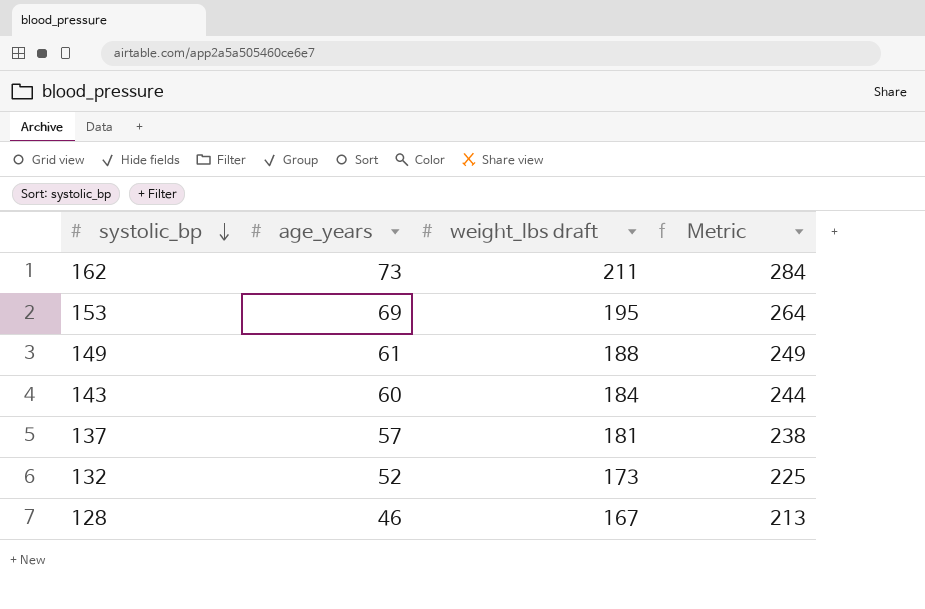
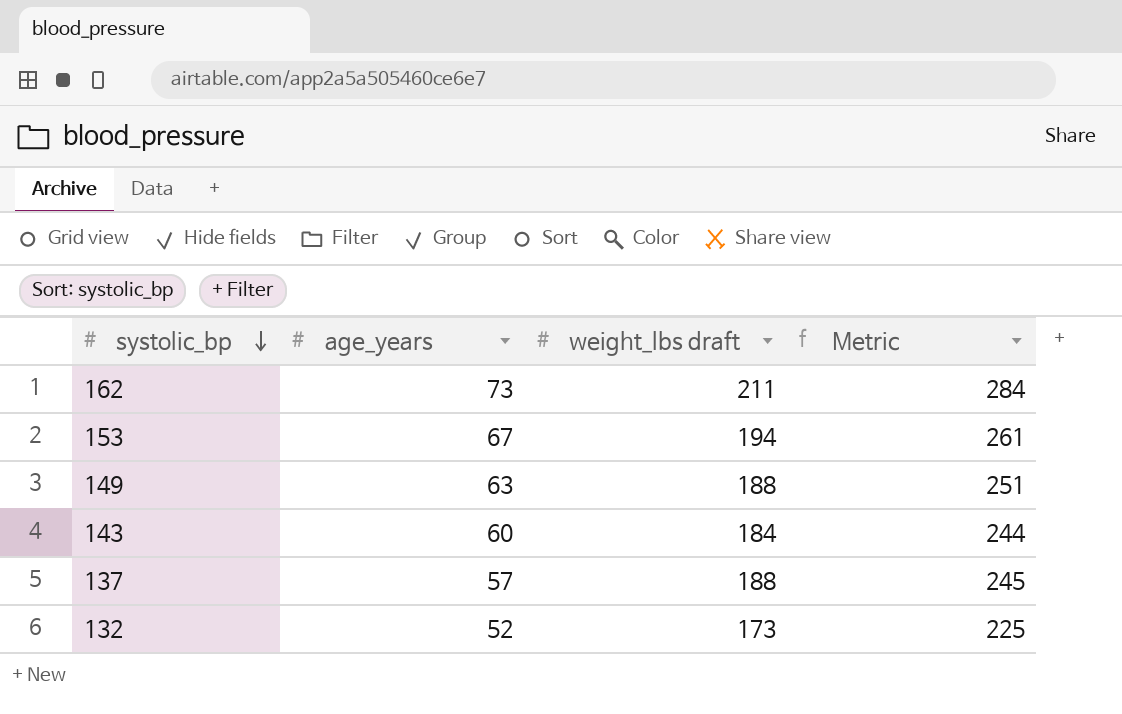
row 128: 46 | 167 | 213 -> none
153 | age_years: 69 -> 67
153 | weight_lbs draft: 195 -> 194
153 | Metric: 264 -> 261
149 | age_years: 61 -> 63
149 | Metric: 249 -> 251
137 | weight_lbs draft: 181 -> 188
137 | Metric: 238 -> 245

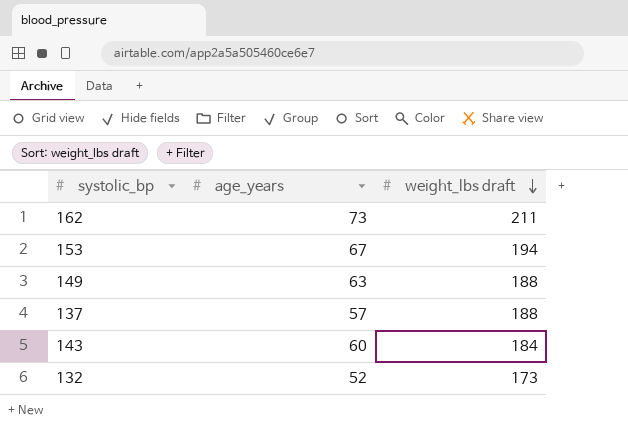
row order: systolic_bp descending -> weight_lbs draft descending
column Metric | formula: [age_years] + [weight_lbs draft] -> none

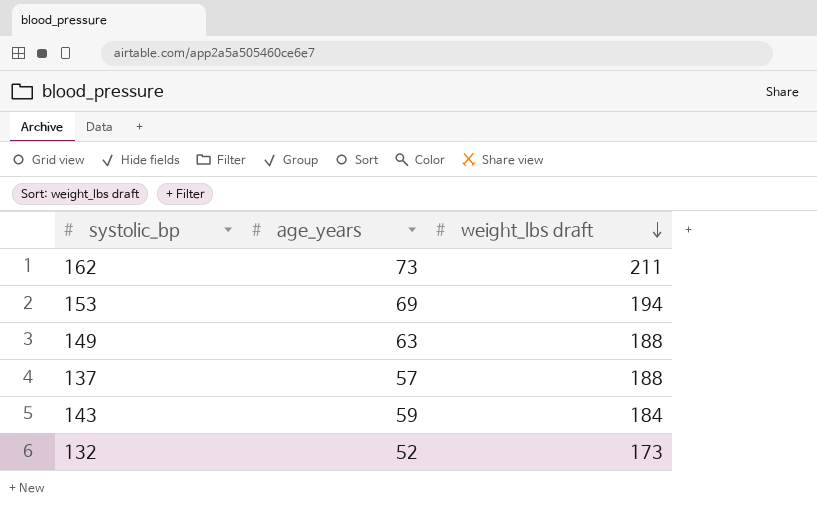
153 | age_years: 67 -> 69
143 | age_years: 60 -> 59

